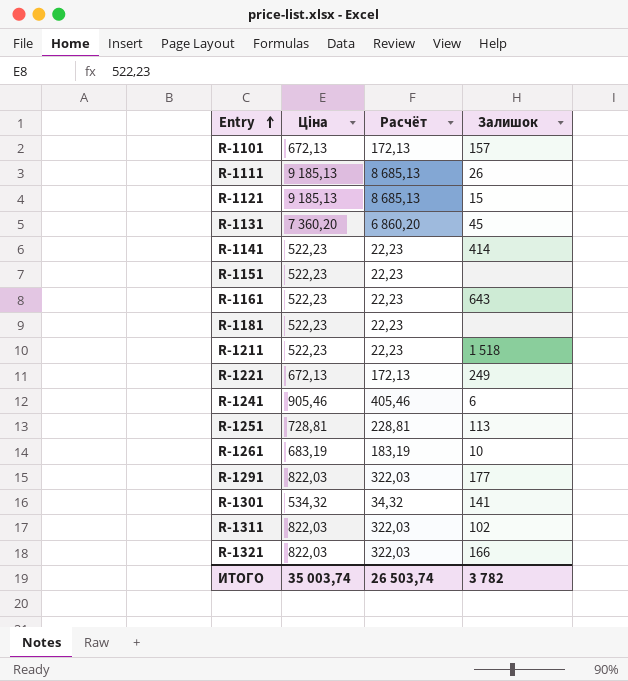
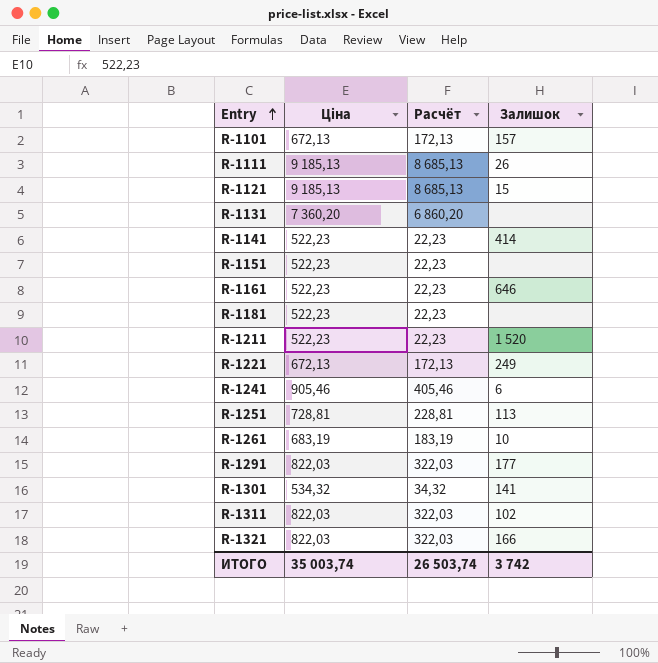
R-1131 | Залишок: 45 -> none
R-1161 | Залишок: 643 -> 646
R-1211 | Залишок: 1 518 -> 1 520
ИТОГО | Залишок: 3 782 -> 3 742

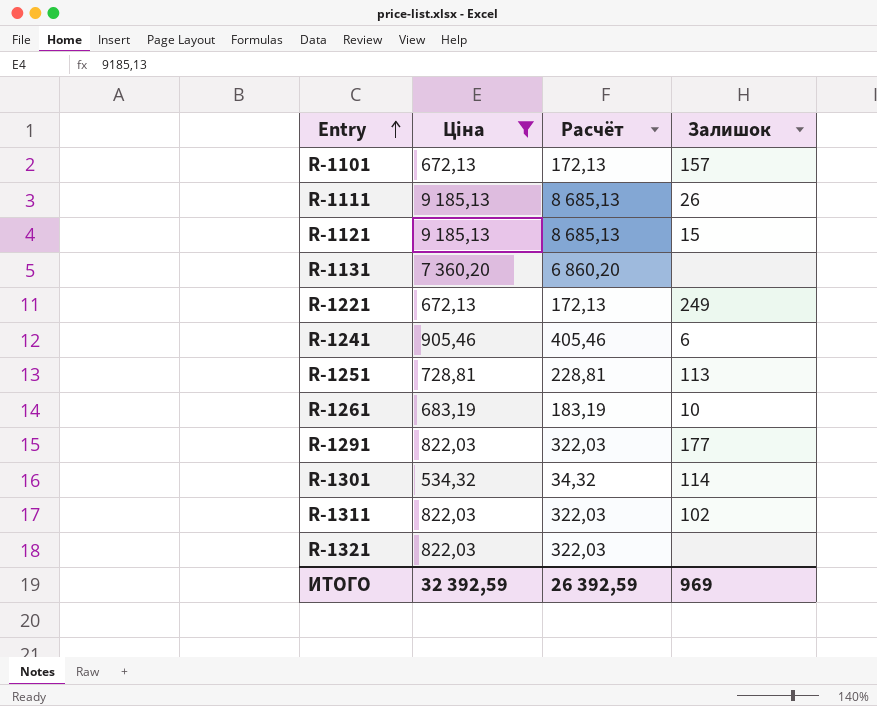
filter: none -> Ціна != 522,23
R-1301 | Залишок: 141 -> 114
R-1321 | Залишок: 166 -> none
ИТОГО | Ціна: 35 003,74 -> 32 392,59
ИТОГО | Расчёт: 26 503,74 -> 26 392,59
ИТОГО | Залишок: 3 742 -> 969

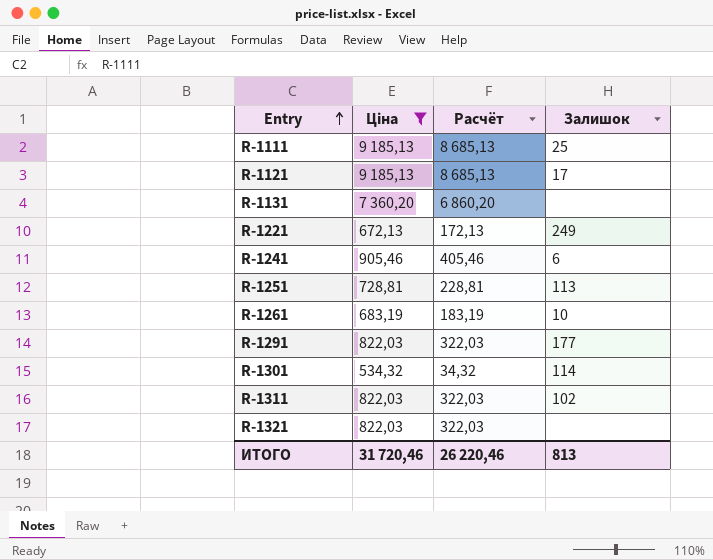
row R-1101: 672,13 | 172,13 | 157 -> none
R-1111 | Залишок: 26 -> 25
R-1121 | Залишок: 15 -> 17
ИТОГО | Ціна: 32 392,59 -> 31 720,46
ИТОГО | Расчёт: 26 392,59 -> 26 220,46
ИТОГО | Залишок: 969 -> 813

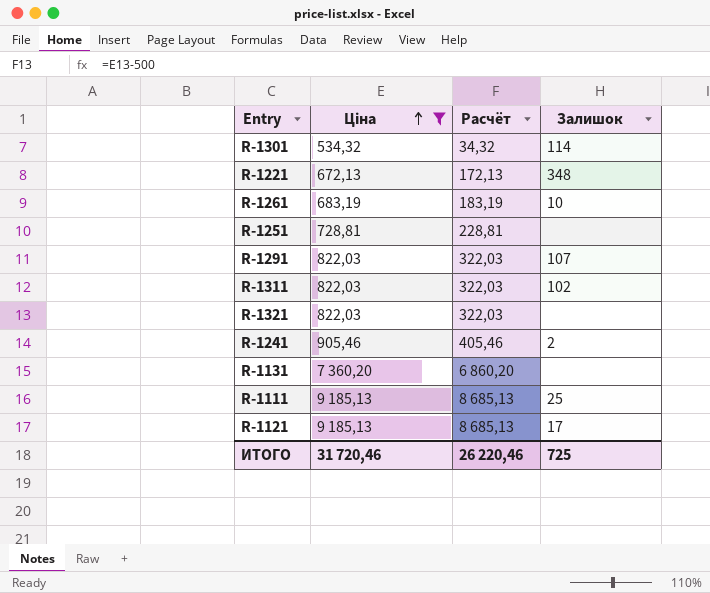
row order: Entry ascending -> Ціна ascending
R-1221 | Залишок: 249 -> 348
R-1251 | Залишок: 113 -> none
R-1291 | Залишок: 177 -> 107
R-1241 | Залишок: 6 -> 2
ИТОГО | Залишок: 813 -> 725

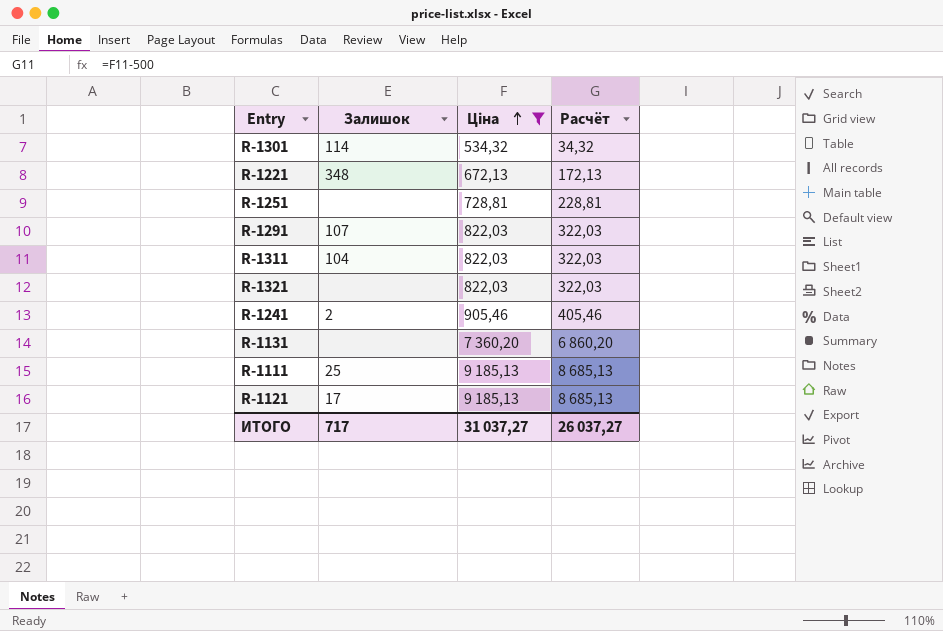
column Залишок | position: 4 -> 2
row R-1261: 683,19 | 183,19 | 10 -> none
R-1311 | Залишок: 102 -> 104
ИТОГО | Залишок: 725 -> 717
ИТОГО | Ціна: 31 720,46 -> 31 037,27
ИТОГО | Расчёт: 26 220,46 -> 26 037,27

